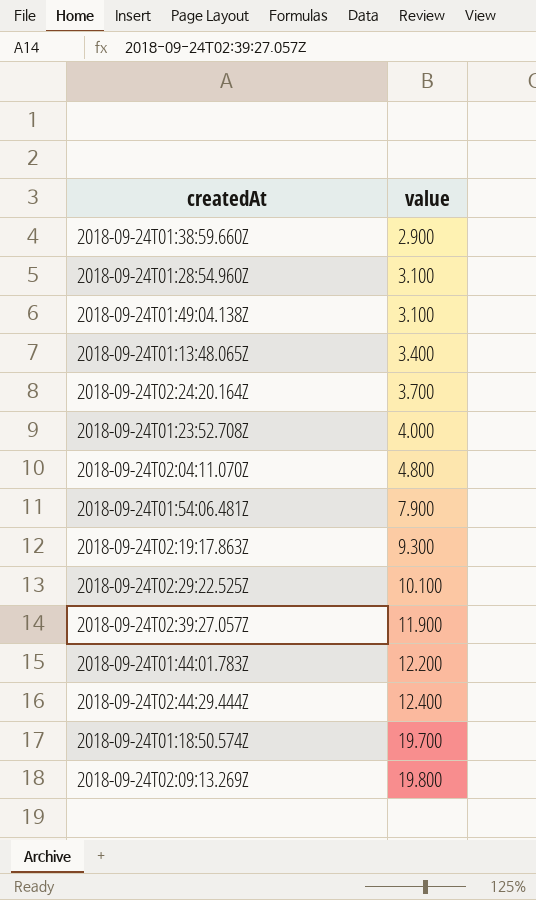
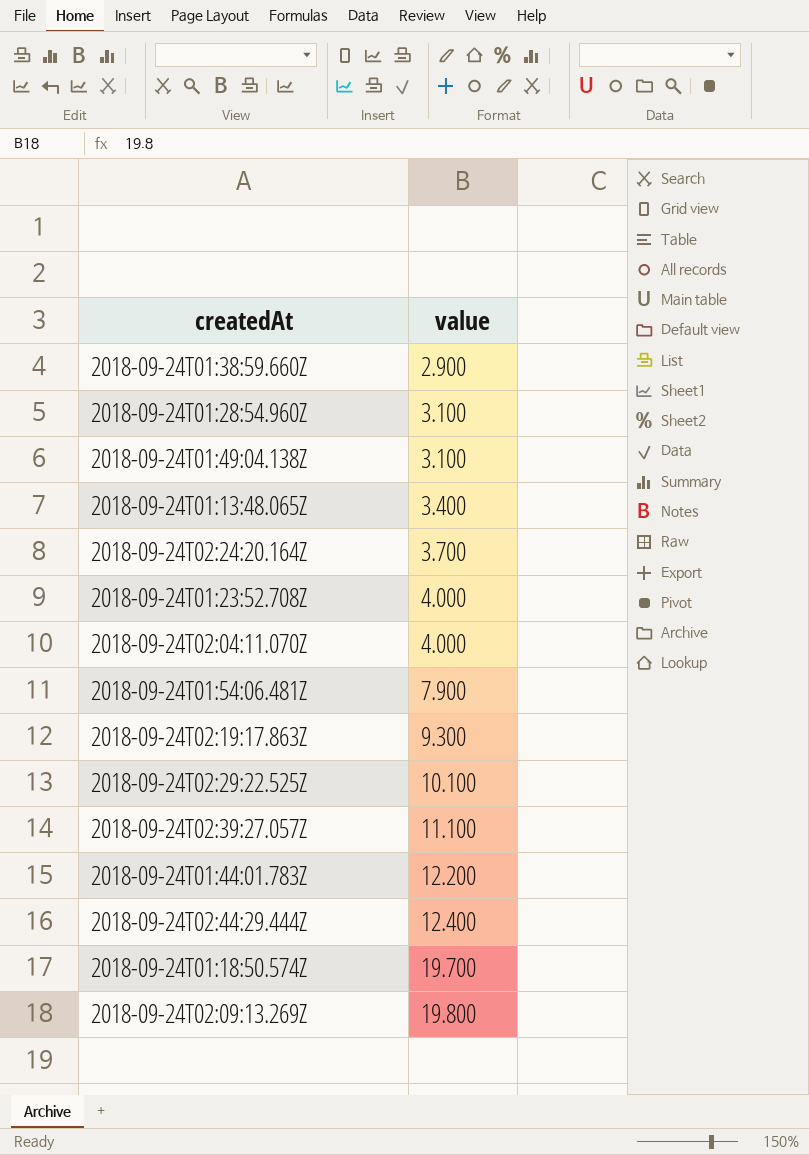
2018-09-24T02:04:11.070Z | value: 4.800 -> 4.000
2018-09-24T02:39:27.057Z | value: 11.900 -> 11.100

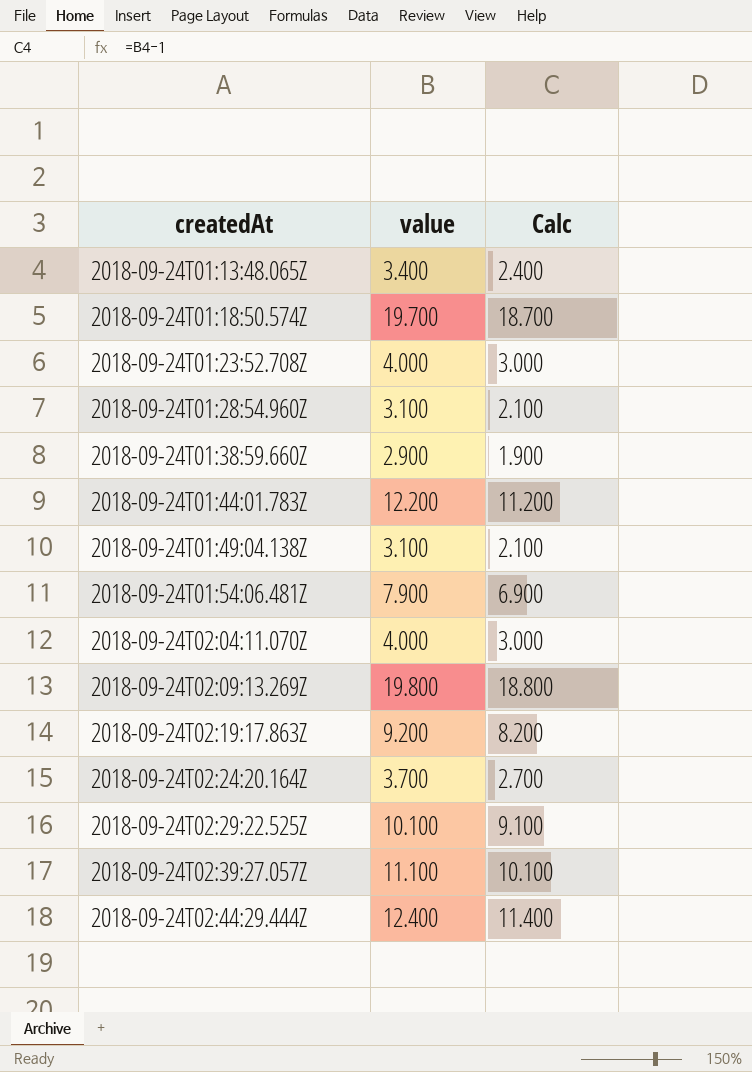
row order: value ascending -> createdAt ascending
column Calc | formula: none -> [value] - 1
2018-09-24T02:19:17.863Z | value: 9.300 -> 9.200

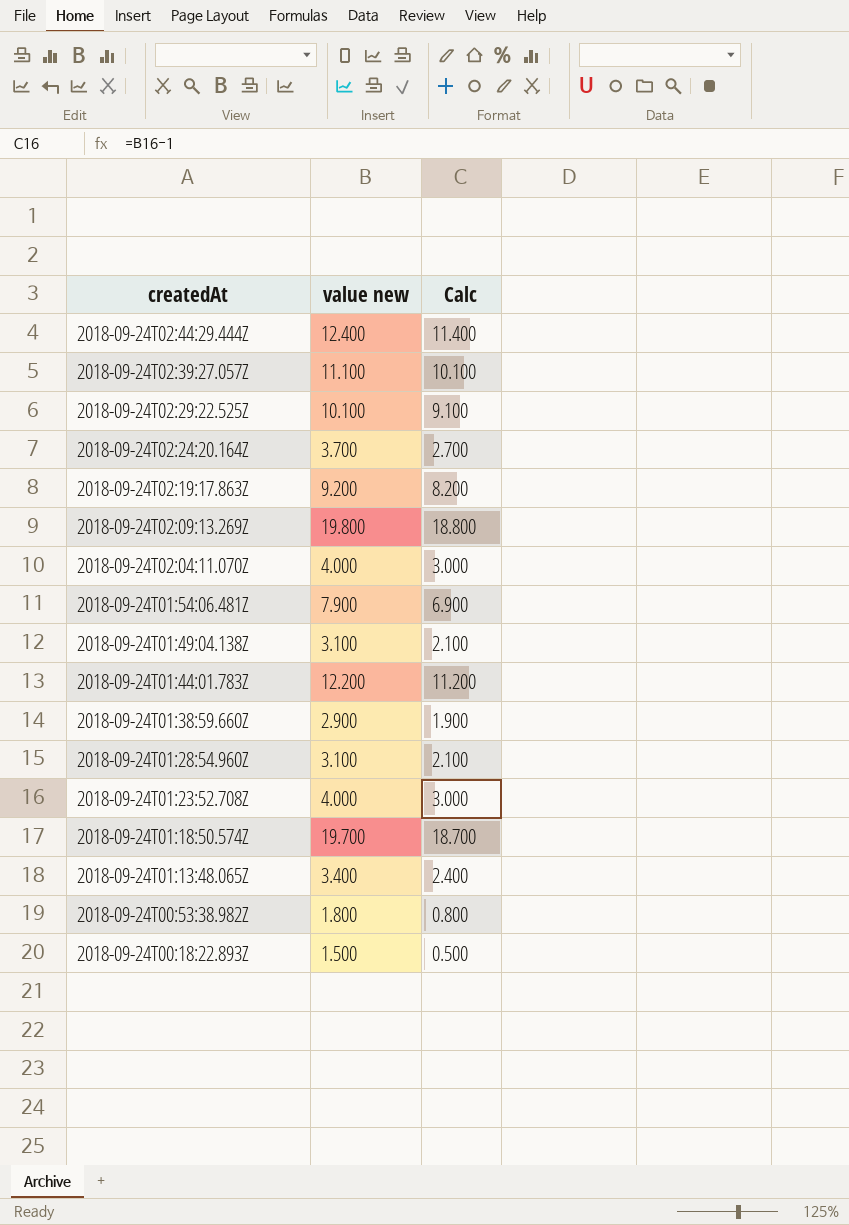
row order: createdAt ascending -> createdAt descending
column name: value -> value new
row 2018-09-24T00:53:38.982Z: none -> 1.800 | 0.800
row 2018-09-24T00:18:22.893Z: none -> 1.500 | 0.500

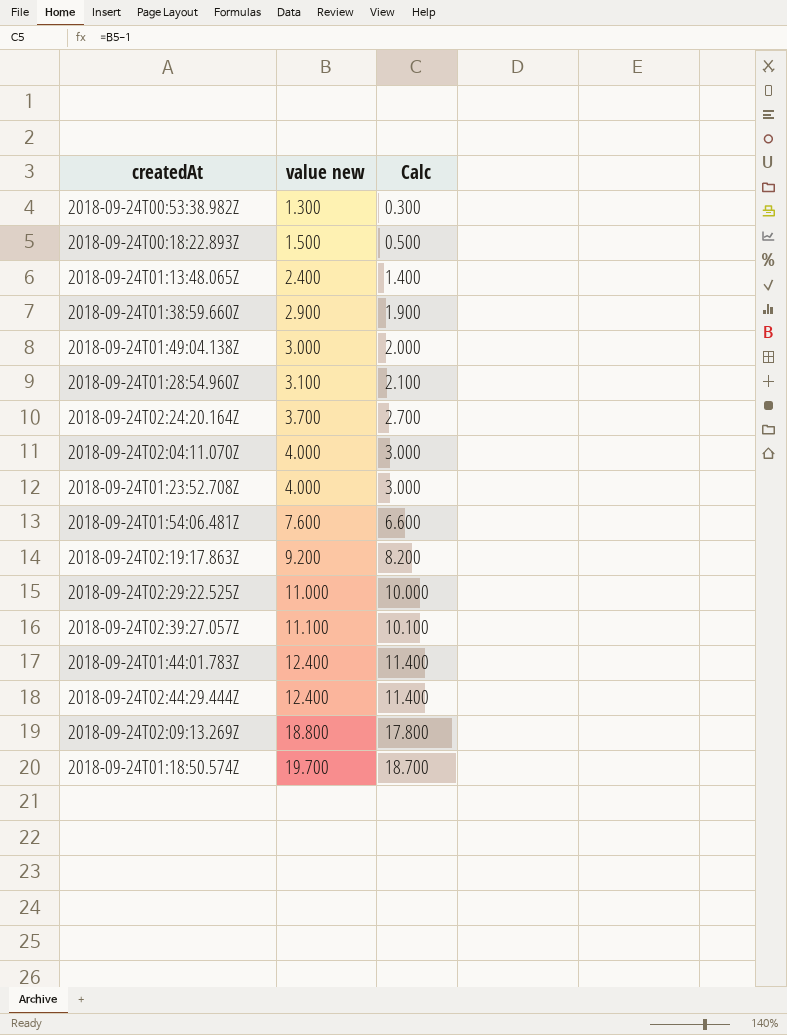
row order: createdAt descending -> value new ascending
2018-09-24T00:53:38.982Z | value new: 1.800 -> 1.300
2018-09-24T00:53:38.982Z | Calc: 0.800 -> 0.300
2018-09-24T01:13:48.065Z | value new: 3.400 -> 2.400
2018-09-24T01:13:48.065Z | Calc: 2.400 -> 1.400
2018-09-24T01:49:04.138Z | value new: 3.100 -> 3.000
2018-09-24T01:49:04.138Z | Calc: 2.100 -> 2.000
2018-09-24T01:54:06.481Z | value new: 7.900 -> 7.600
2018-09-24T01:54:06.481Z | Calc: 6.900 -> 6.600
2018-09-24T02:29:22.525Z | value new: 10.100 -> 11.000
2018-09-24T02:29:22.525Z | Calc: 9.100 -> 10.000
2018-09-24T01:44:01.783Z | value new: 12.200 -> 12.400
2018-09-24T01:44:01.783Z | Calc: 11.200 -> 11.400
2018-09-24T02:09:13.269Z | value new: 19.800 -> 18.800
2018-09-24T02:09:13.269Z | Calc: 18.800 -> 17.800

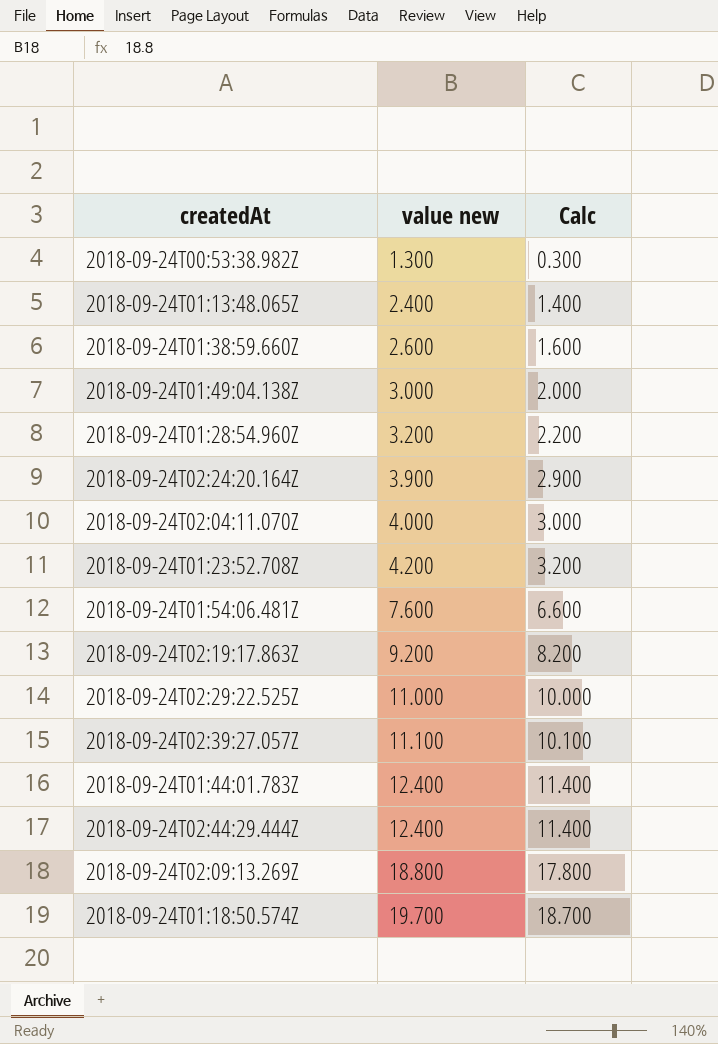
row 2018-09-24T00:18:22.893Z: 1.500 | 0.500 -> none
2018-09-24T01:38:59.660Z | value new: 2.900 -> 2.600
2018-09-24T01:38:59.660Z | Calc: 1.900 -> 1.600
2018-09-24T01:28:54.960Z | value new: 3.100 -> 3.200
2018-09-24T01:28:54.960Z | Calc: 2.100 -> 2.200
2018-09-24T02:24:20.164Z | value new: 3.700 -> 3.900
2018-09-24T02:24:20.164Z | Calc: 2.700 -> 2.900
2018-09-24T01:23:52.708Z | value new: 4.000 -> 4.200
2018-09-24T01:23:52.708Z | Calc: 3.000 -> 3.200

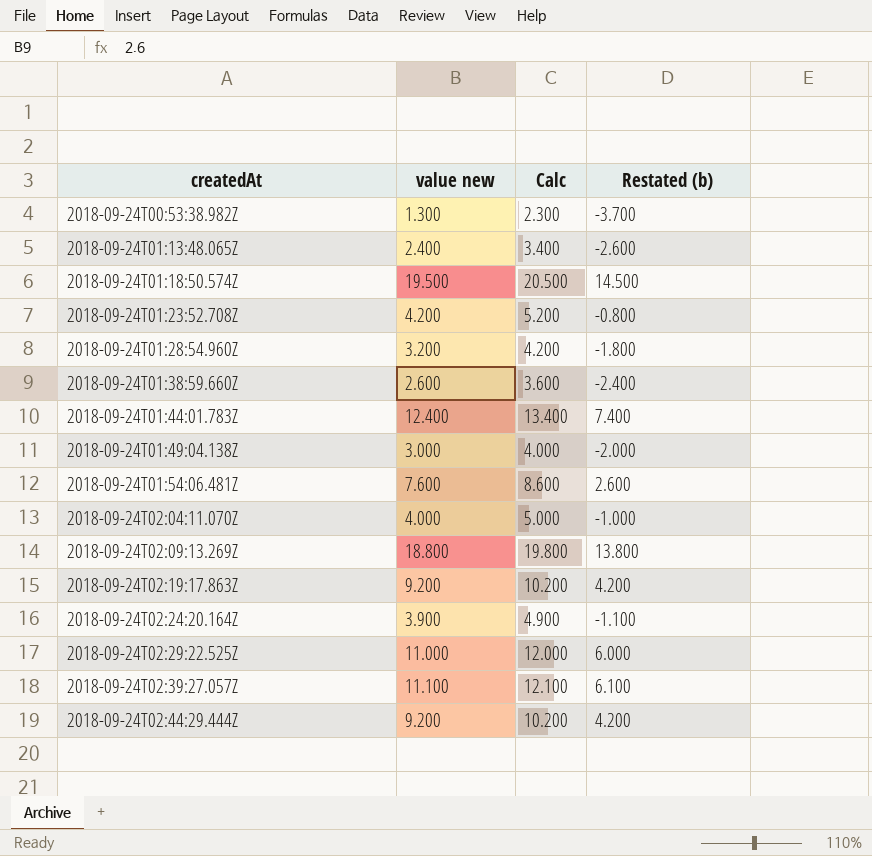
row order: value new ascending -> createdAt ascending
column Calc | formula: [value new] - 1 -> [value new] + 1
column Restated (b) | formula: none -> [value new] - 5
2018-09-24T01:18:50.574Z | value new: 19.700 -> 19.500
2018-09-24T02:44:29.444Z | value new: 12.400 -> 9.200

